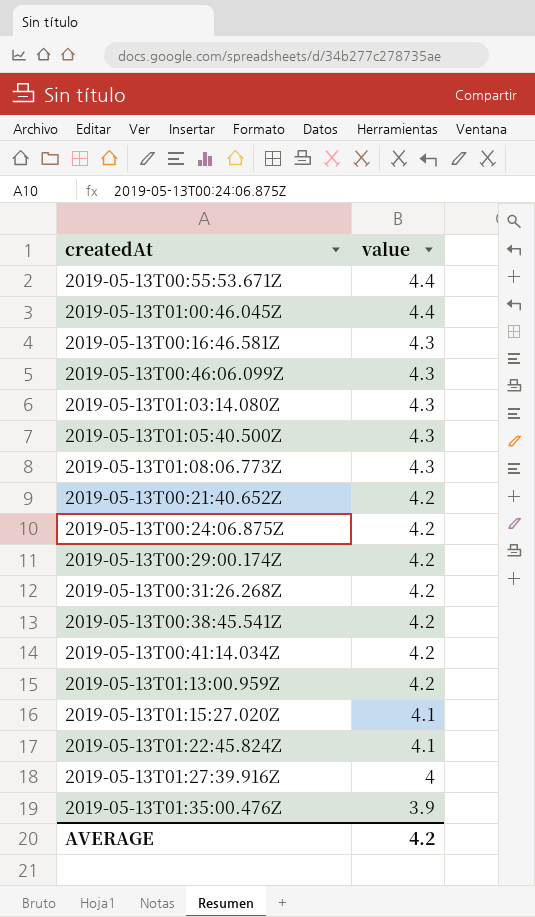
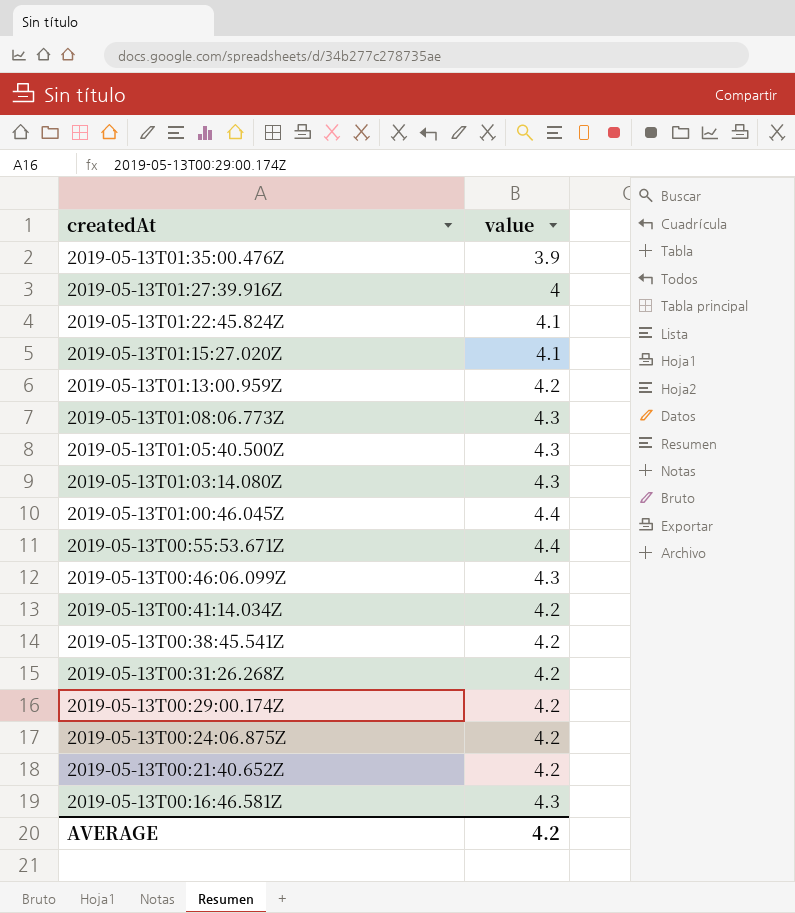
row order: value descending -> createdAt descending

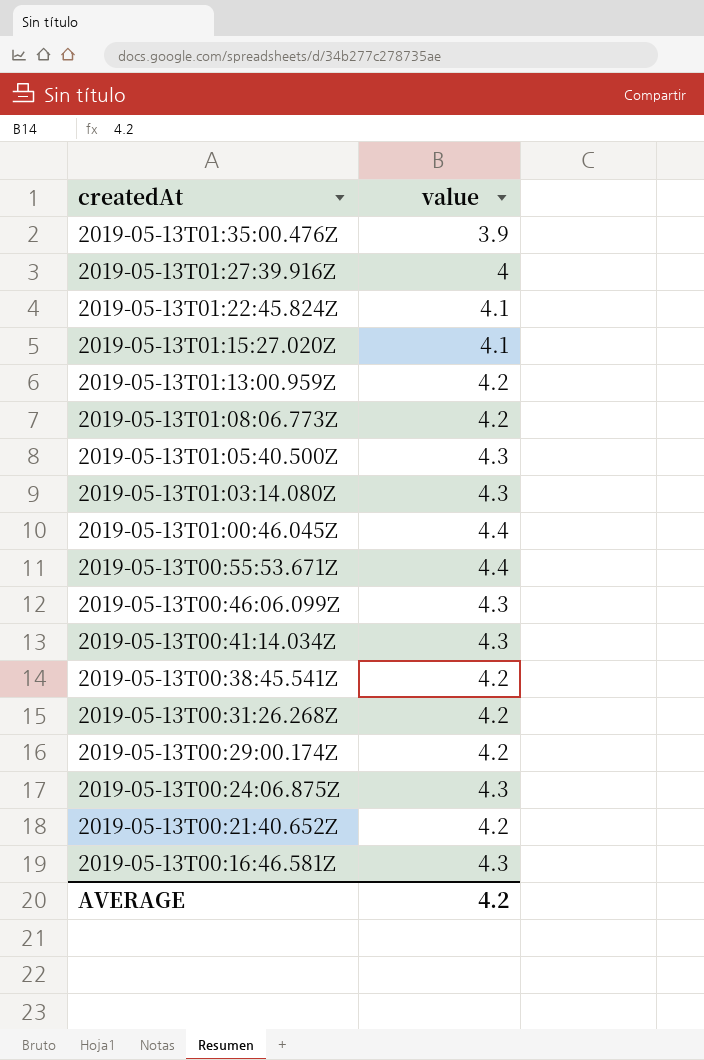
2019-05-13T01:08:06.773Z | value: 4.3 -> 4.2
2019-05-13T00:41:14.034Z | value: 4.2 -> 4.3
2019-05-13T00:24:06.875Z | value: 4.2 -> 4.3

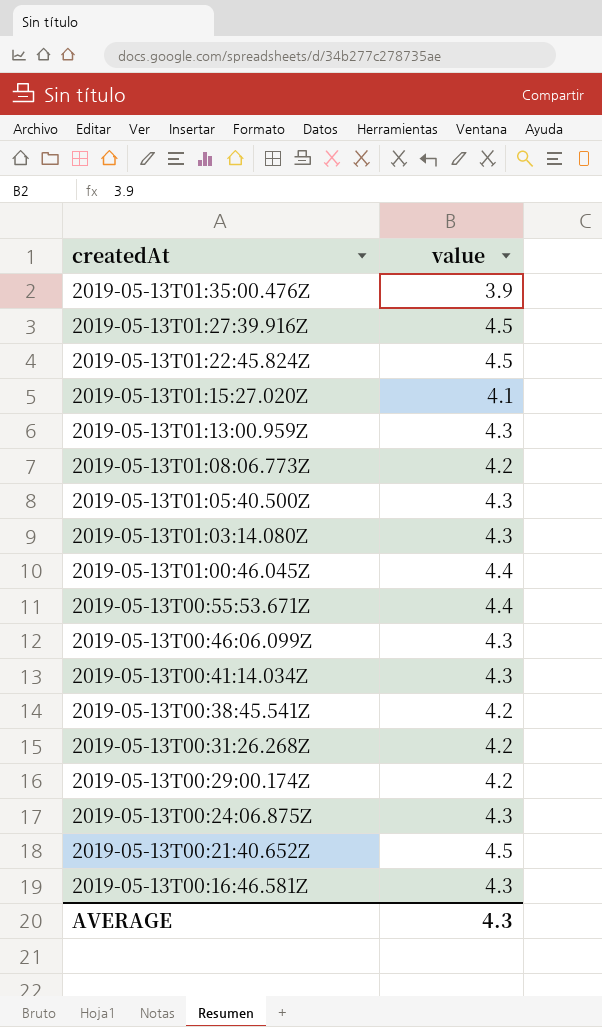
2019-05-13T01:27:39.916Z | value: 4 -> 4.5
2019-05-13T01:22:45.824Z | value: 4.1 -> 4.5
2019-05-13T01:13:00.959Z | value: 4.2 -> 4.3
2019-05-13T00:21:40.652Z | value: 4.2 -> 4.5
AVERAGE | value: 4.2 -> 4.3

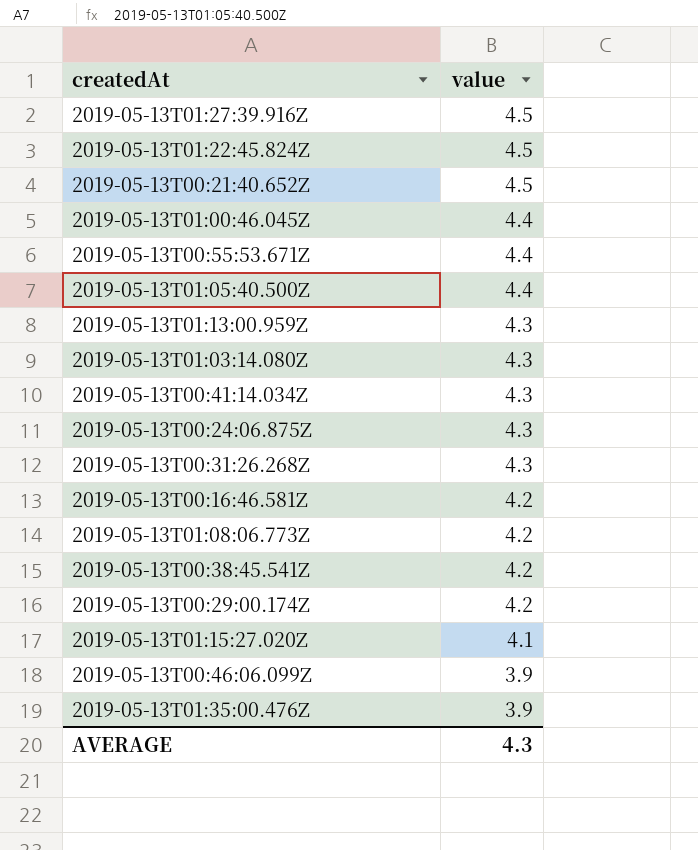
row order: createdAt descending -> value descending
2019-05-13T01:05:40.500Z | value: 4.3 -> 4.4
2019-05-13T00:31:26.268Z | value: 4.2 -> 4.3
2019-05-13T00:16:46.581Z | value: 4.3 -> 4.2
2019-05-13T00:46:06.099Z | value: 4.3 -> 3.9

